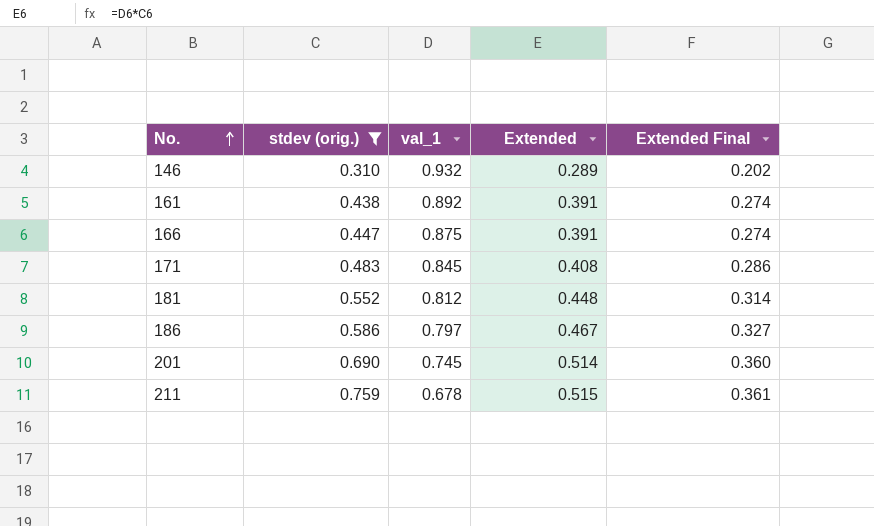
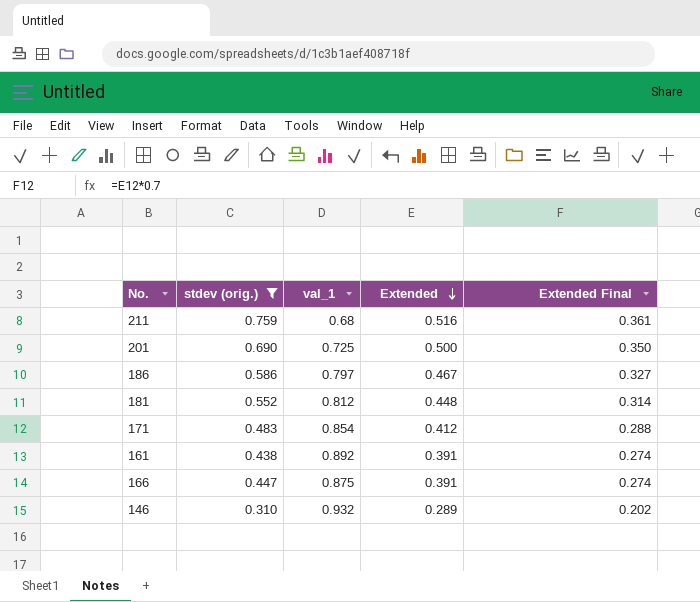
row order: No. ascending -> Extended descending
211 | val_1: 0.678 -> 0.68
211 | Extended: 0.515 -> 0.516
201 | val_1: 0.745 -> 0.725
201 | Extended: 0.514 -> 0.500
201 | Extended Final: 0.360 -> 0.350
171 | val_1: 0.845 -> 0.854
171 | Extended: 0.408 -> 0.412
171 | Extended Final: 0.286 -> 0.288

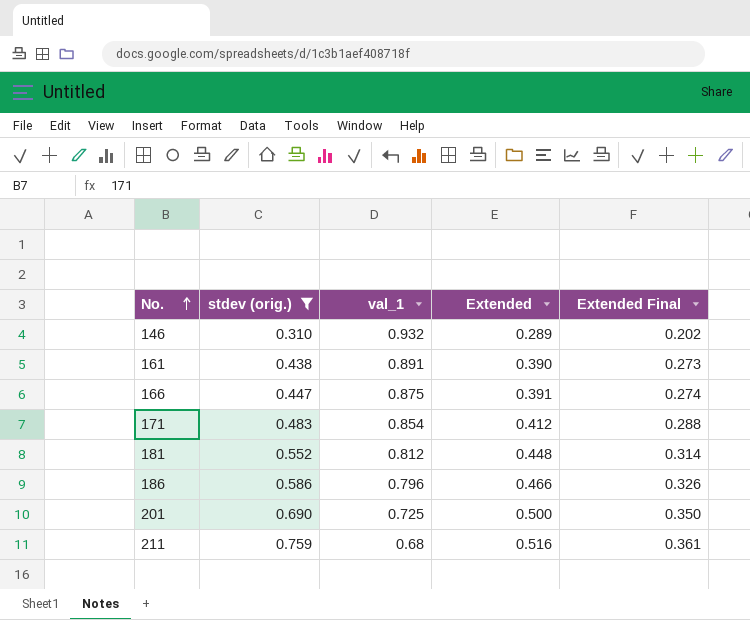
row order: Extended descending -> No. ascending
161 | val_1: 0.892 -> 0.891
161 | Extended: 0.391 -> 0.390
161 | Extended Final: 0.274 -> 0.273
186 | val_1: 0.797 -> 0.796
186 | Extended: 0.467 -> 0.466
186 | Extended Final: 0.327 -> 0.326

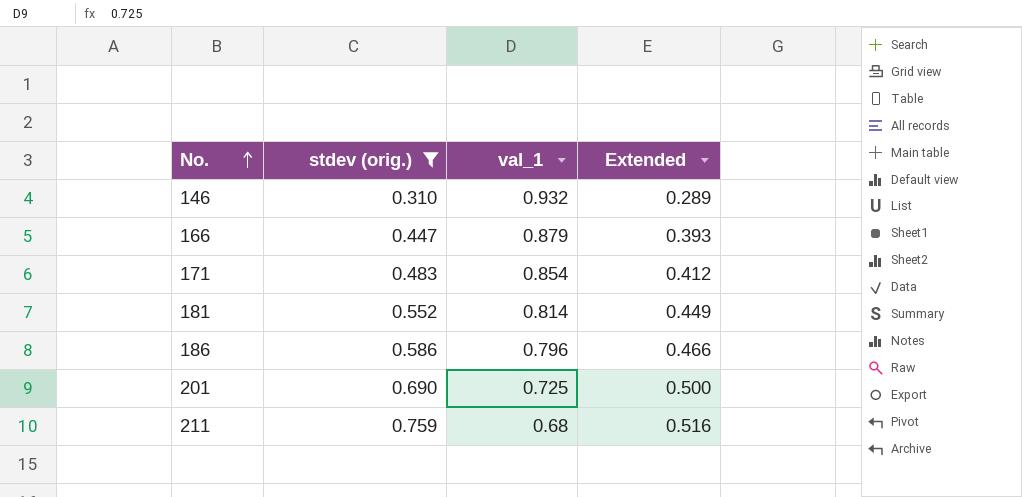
column Extended Final | formula: [Extended] * 0.7 -> none
row 161: 0.438 | 0.891 | 0.390 | 0.273 -> none
166 | val_1: 0.875 -> 0.879
166 | Extended: 0.391 -> 0.393
181 | val_1: 0.812 -> 0.814
181 | Extended: 0.448 -> 0.449

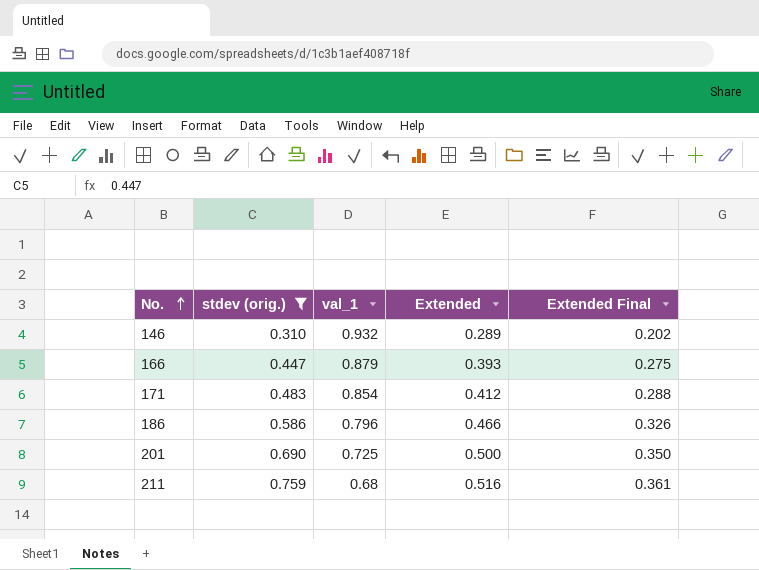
column Extended Final | formula: none -> [Extended] * 0.7
row 181: 0.552 | 0.814 | 0.449 -> none

